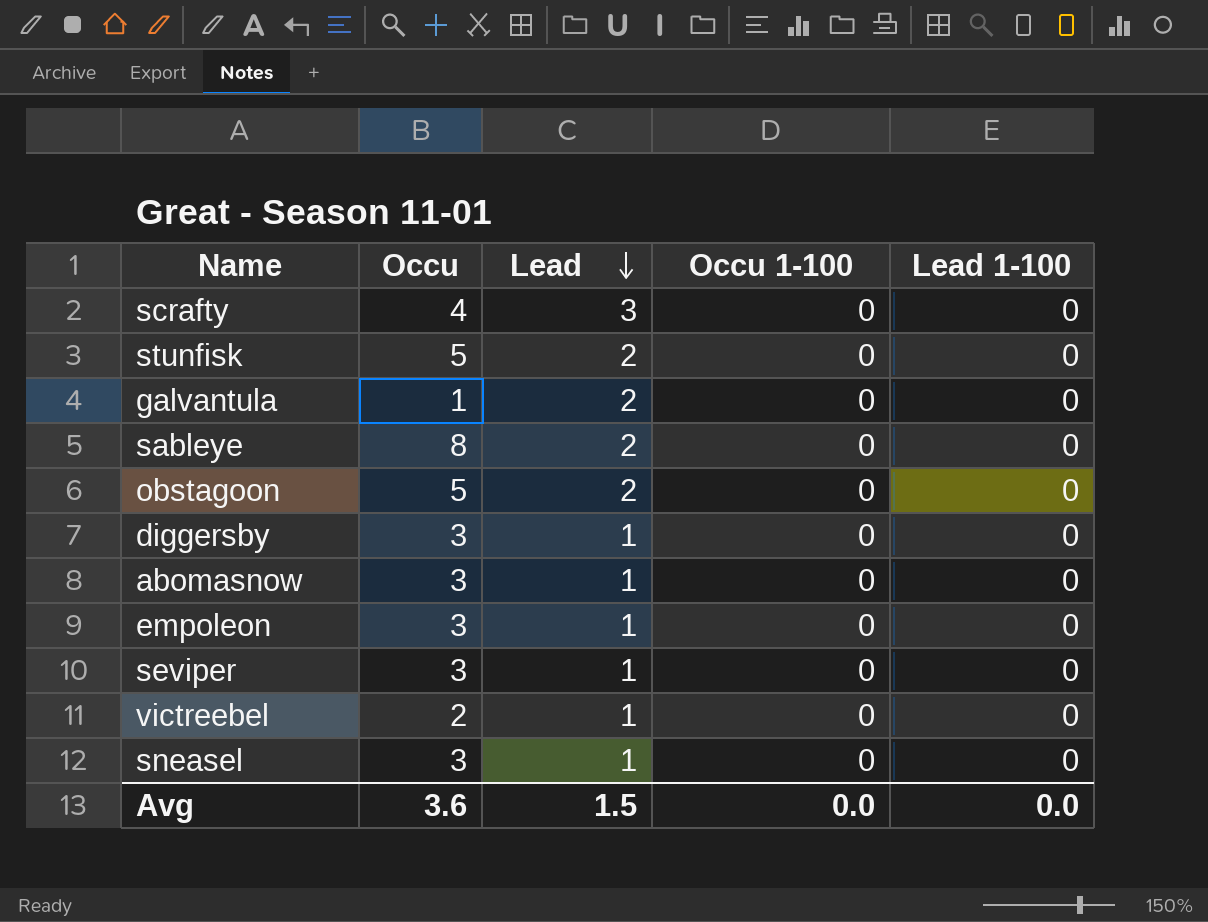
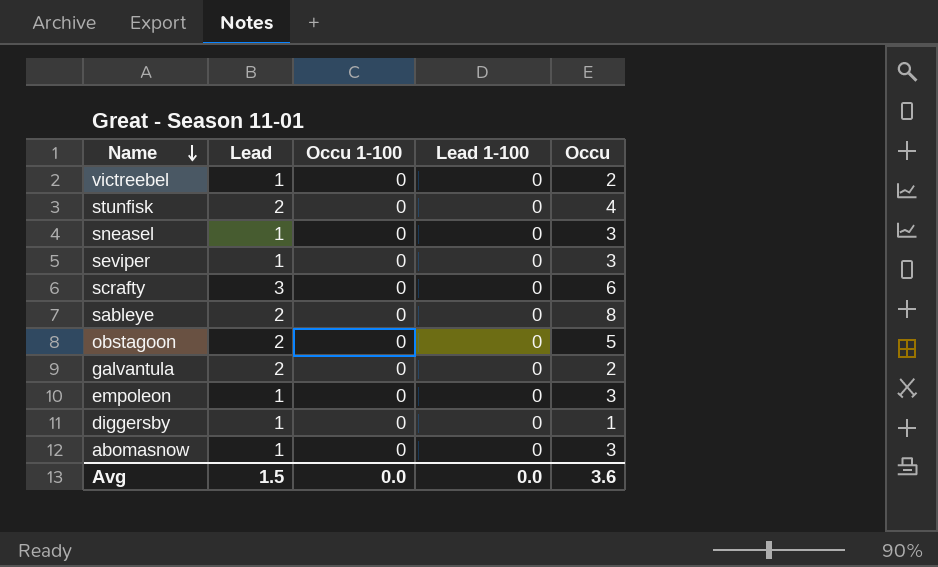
row order: Lead descending -> Name descending
column Occu | position: 2 -> 5
stunfisk | Occu: 5 -> 4
scrafty | Occu: 4 -> 6
galvantula | Occu: 1 -> 2
diggersby | Occu: 3 -> 1

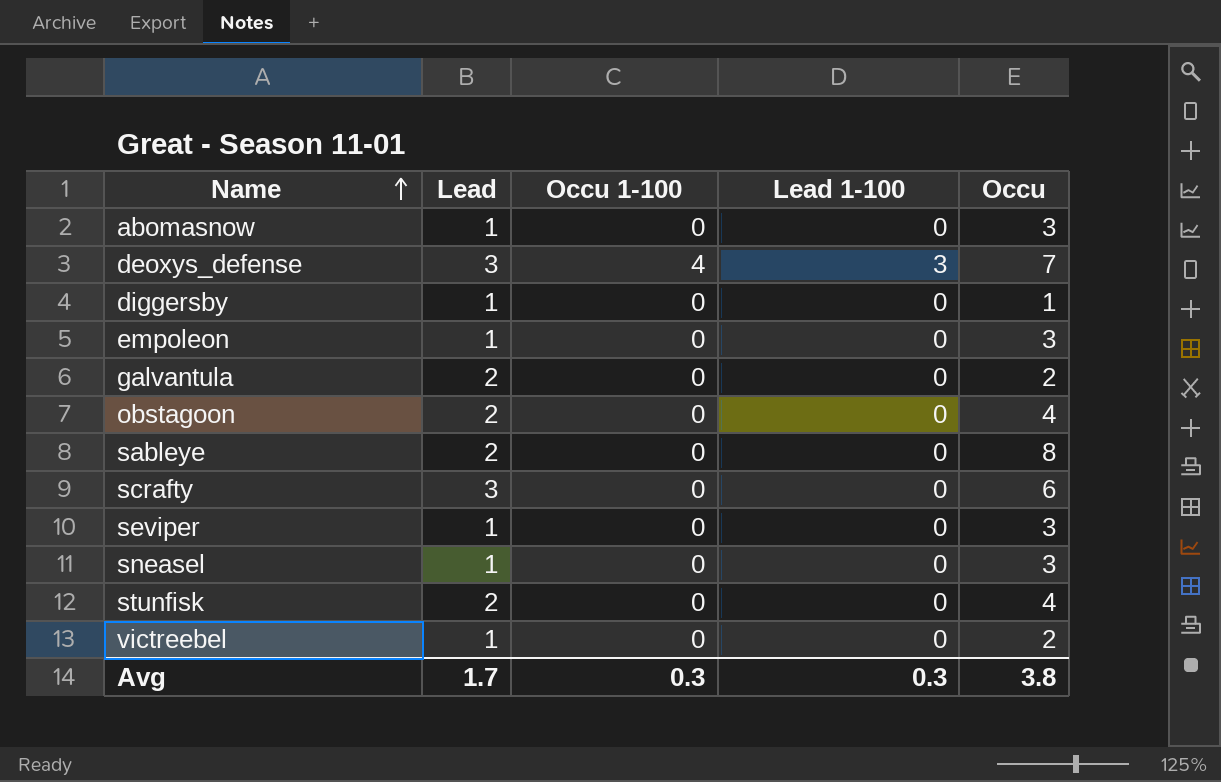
row order: Name descending -> Name ascending
row deoxys_defense: none -> 3 | 4 | 3 | 7
obstagoon | Occu: 5 -> 4
Avg | Lead: 1.5 -> 1.7
Avg | Occu 1-100: 0.0 -> 0.3
Avg | Lead 1-100: 0.0 -> 0.3
Avg | Occu: 3.6 -> 3.8

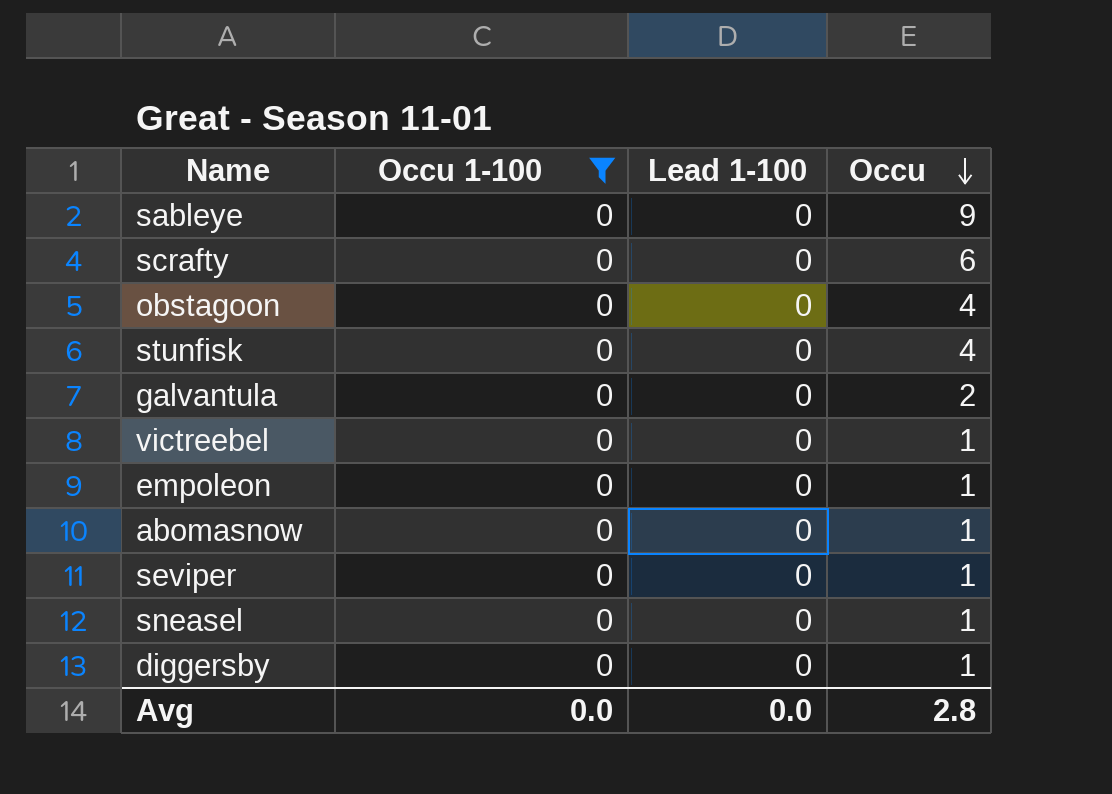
filter: none -> Occu 1-100 = 0
row order: Name ascending -> Occu descending
column Lead | position: 2 -> none
sableye | Occu: 8 -> 9
victreebel | Occu: 2 -> 1
empoleon | Occu: 3 -> 1
abomasnow | Occu: 3 -> 1
seviper | Occu: 3 -> 1
sneasel | Occu: 3 -> 1
Avg | Occu 1-100: 0.3 -> 0.0
Avg | Lead 1-100: 0.3 -> 0.0
Avg | Occu: 3.8 -> 2.8

